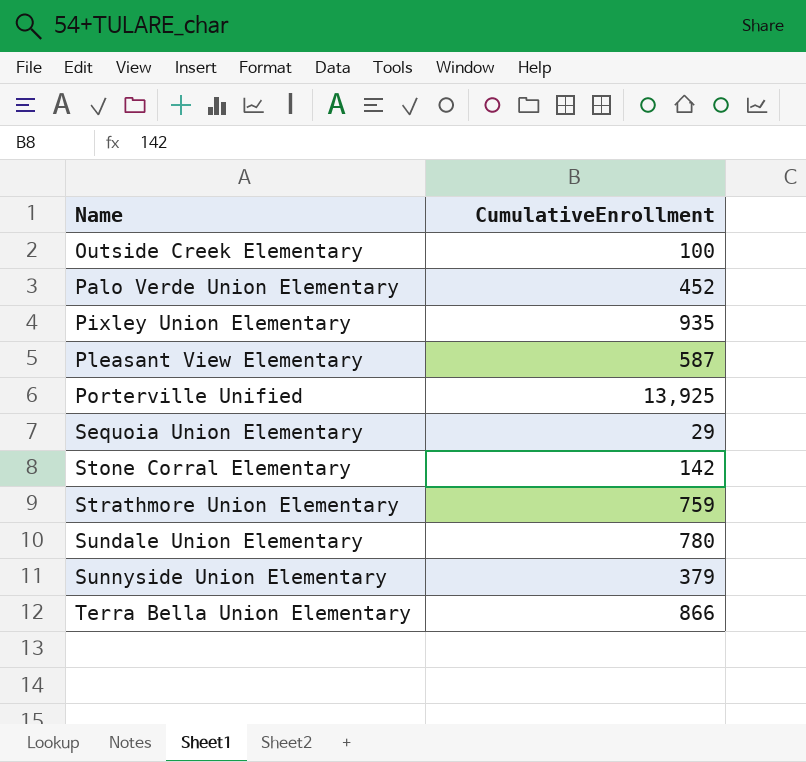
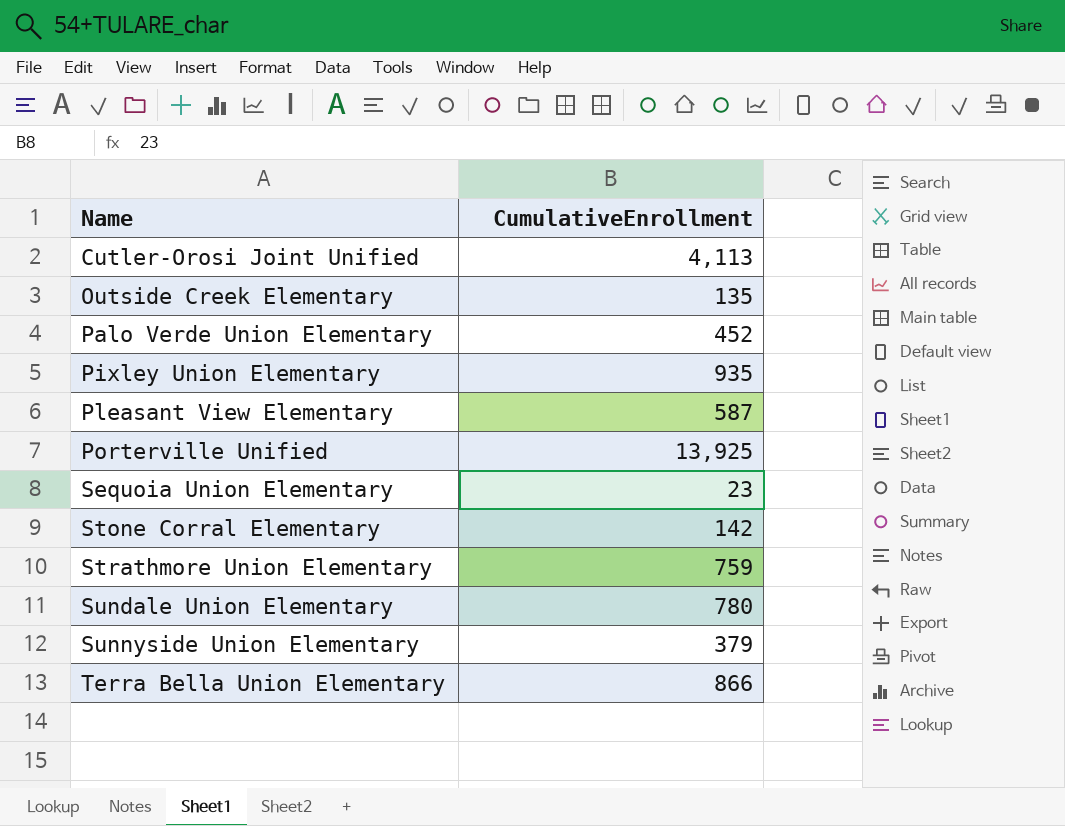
row Cutler-Orosi Joint Unified: none -> 4,113
Outside Creek Elementary | CumulativeEnrollment: 100 -> 135
Sequoia Union Elementary | CumulativeEnrollment: 29 -> 23

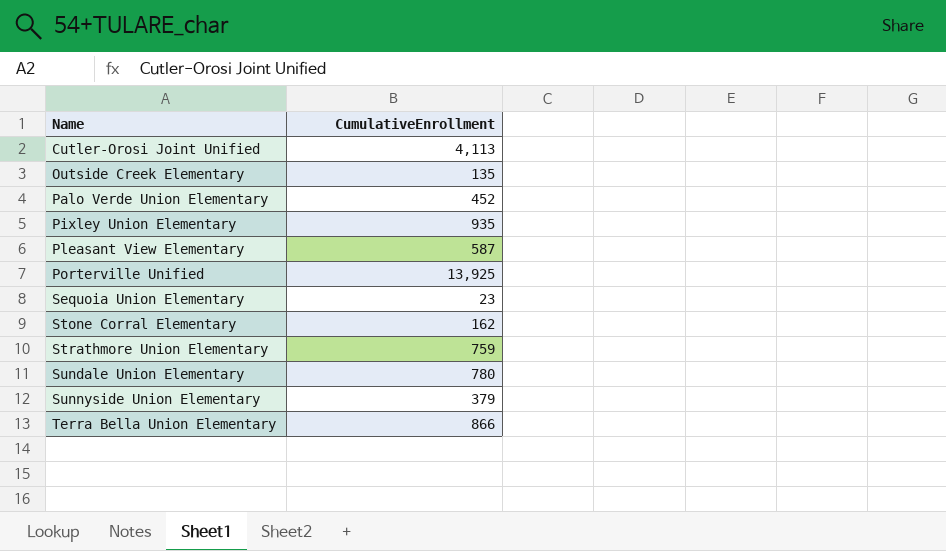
Stone Corral Elementary | CumulativeEnrollment: 142 -> 162

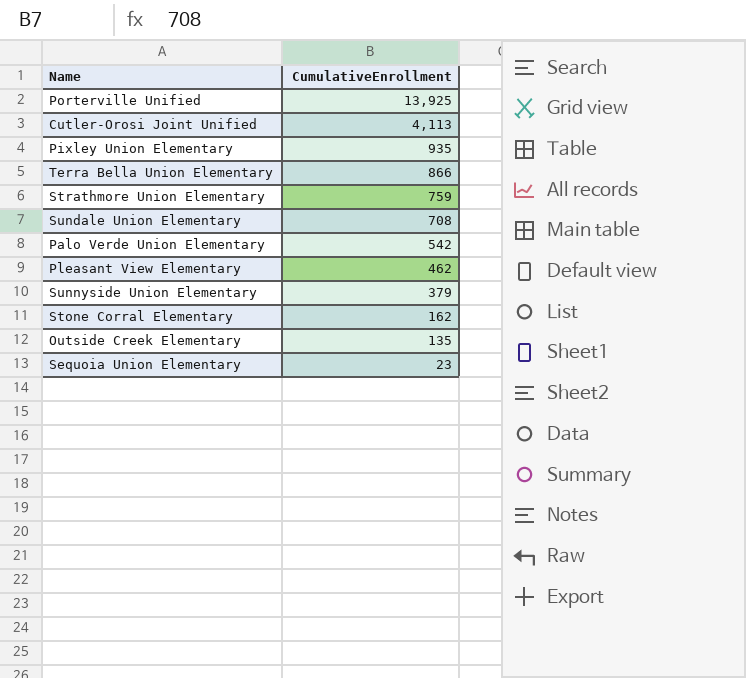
row order: Name ascending -> CumulativeEnrollment descending
Sundale Union Elementary | CumulativeEnrollment: 780 -> 708
Palo Verde Union Elementary | CumulativeEnrollment: 452 -> 542
Pleasant View Elementary | CumulativeEnrollment: 587 -> 462

